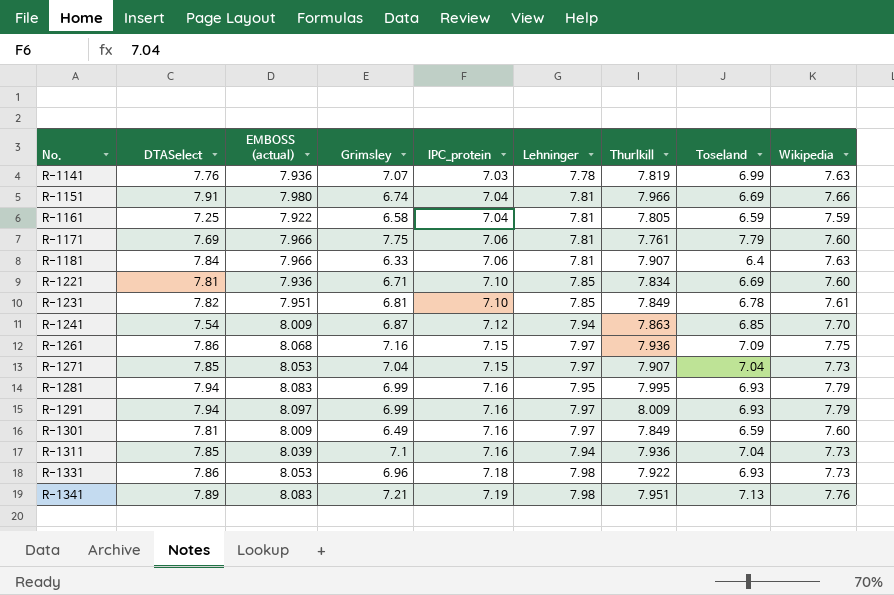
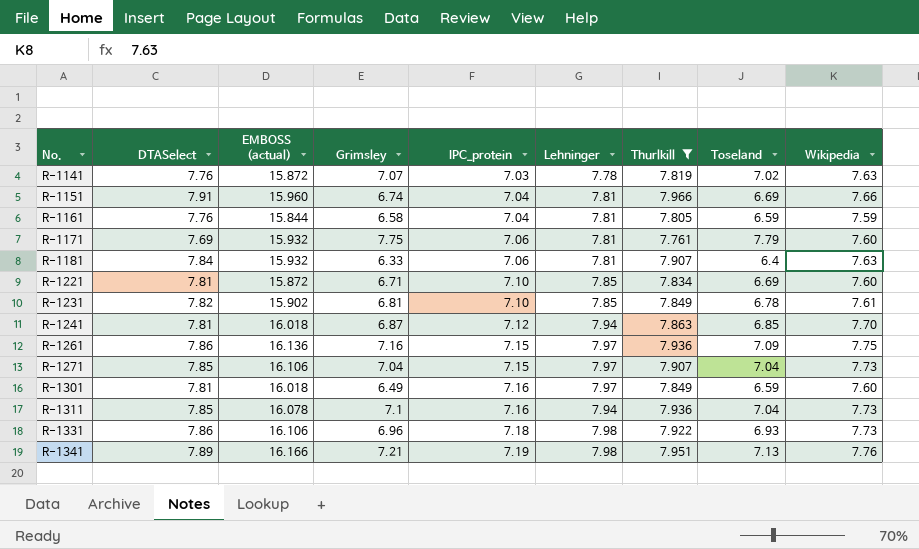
filter: none -> Thurlkill <= 7.966
R-1141 | EMBOSS (actual): 7.936 -> 15.872
R-1141 | Toseland: 6.99 -> 7.02
R-1151 | EMBOSS (actual): 7.980 -> 15.960
R-1161 | DTASelect: 7.25 -> 7.76
R-1161 | EMBOSS (actual): 7.922 -> 15.844
R-1171 | EMBOSS (actual): 7.966 -> 15.932
R-1181 | EMBOSS (actual): 7.966 -> 15.932
R-1221 | EMBOSS (actual): 7.936 -> 15.872
R-1231 | EMBOSS (actual): 7.951 -> 15.902
R-1241 | DTASelect: 7.54 -> 7.81
R-1241 | EMBOSS (actual): 8.009 -> 16.018
R-1261 | EMBOSS (actual): 8.068 -> 16.136
R-1271 | EMBOSS (actual): 8.053 -> 16.106
R-1301 | EMBOSS (actual): 8.009 -> 16.018
R-1311 | EMBOSS (actual): 8.039 -> 16.078
R-1331 | EMBOSS (actual): 8.053 -> 16.106
R-1341 | EMBOSS (actual): 8.083 -> 16.166

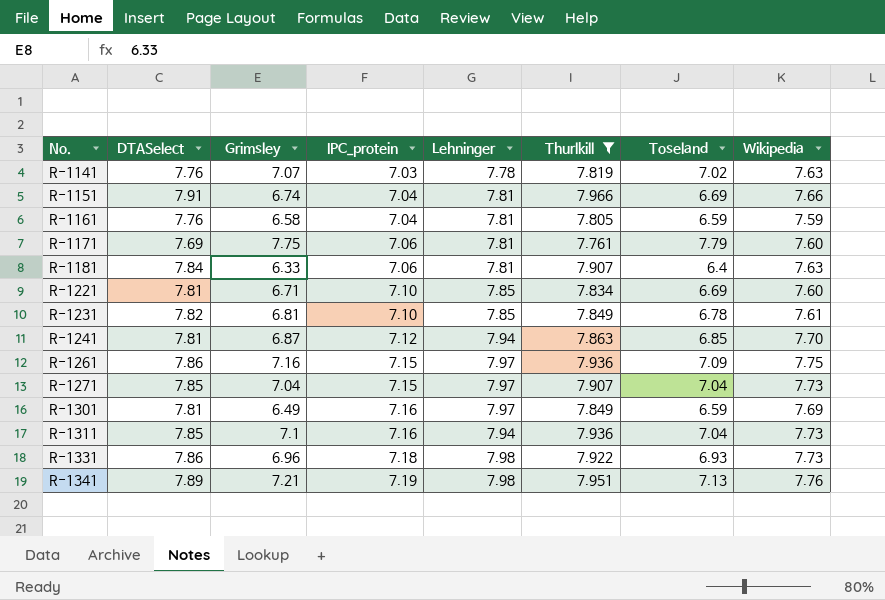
column EMBOSS (actual) | position: 3 -> none
R-1301 | Wikipedia: 7.60 -> 7.69

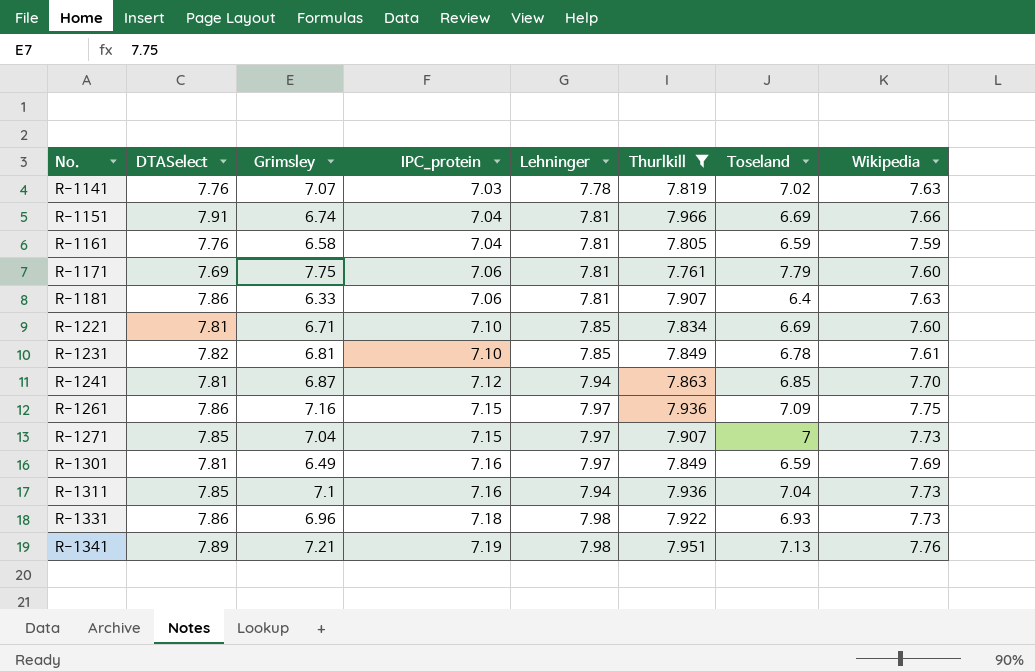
R-1181 | DTASelect: 7.84 -> 7.86
R-1271 | Toseland: 7.04 -> 7

